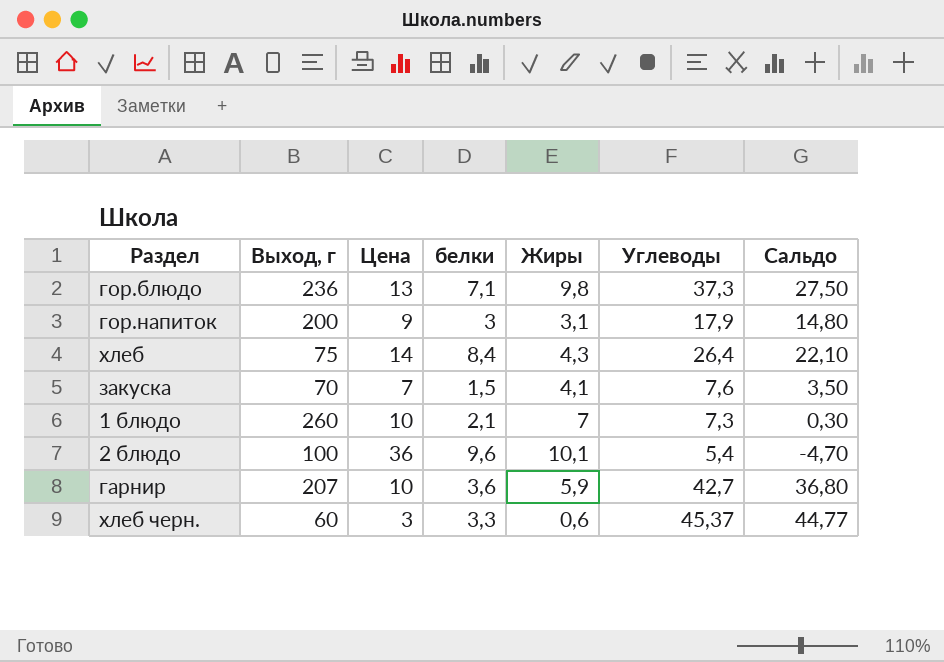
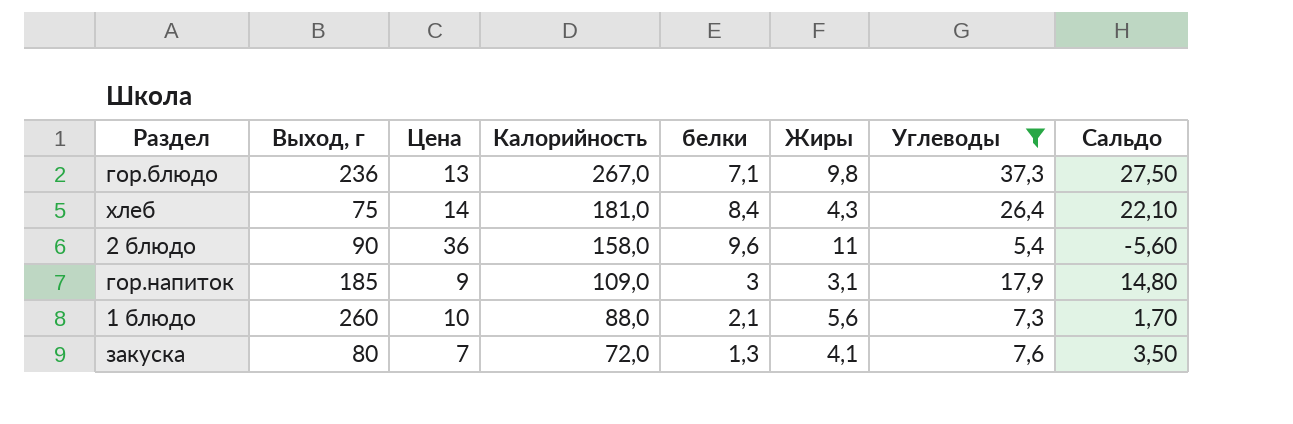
filter: none -> Углеводы <= 37,3
row order: none -> Калорийность descending
column Калорийность | position: none -> 4
2 блюдо | Выход, г: 100 -> 90
2 блюдо | Жиры: 10,1 -> 11
2 блюдо | Сальдо: -4,70 -> -5,60
гор.напиток | Выход, г: 200 -> 185
1 блюдо | Жиры: 7 -> 5,6
1 блюдо | Сальдо: 0,30 -> 1,70
закуска | Выход, г: 70 -> 80
закуска | белки: 1,5 -> 1,3

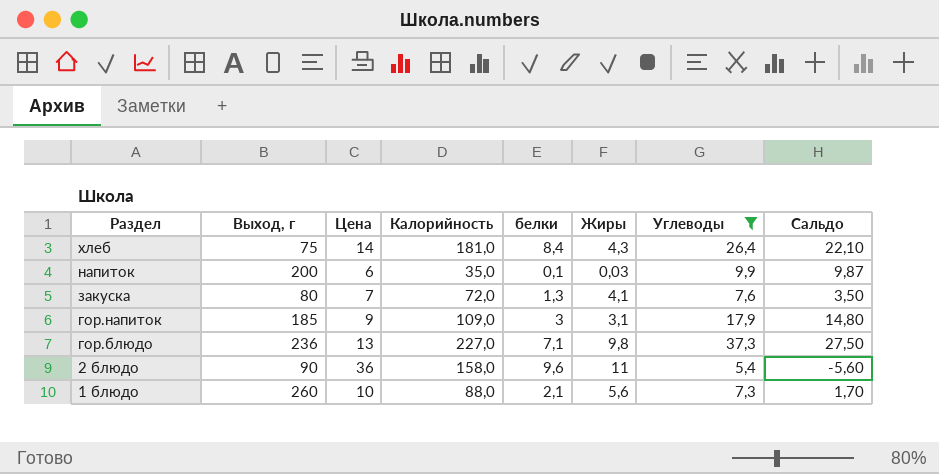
row order: Калорийность descending -> Раздел descending
row напиток: none -> 200 | 6 | 35,0 | 0,1 | 0,03 | 9,9 | 9,87
гор.блюдо | Калорийность: 267,0 -> 227,0

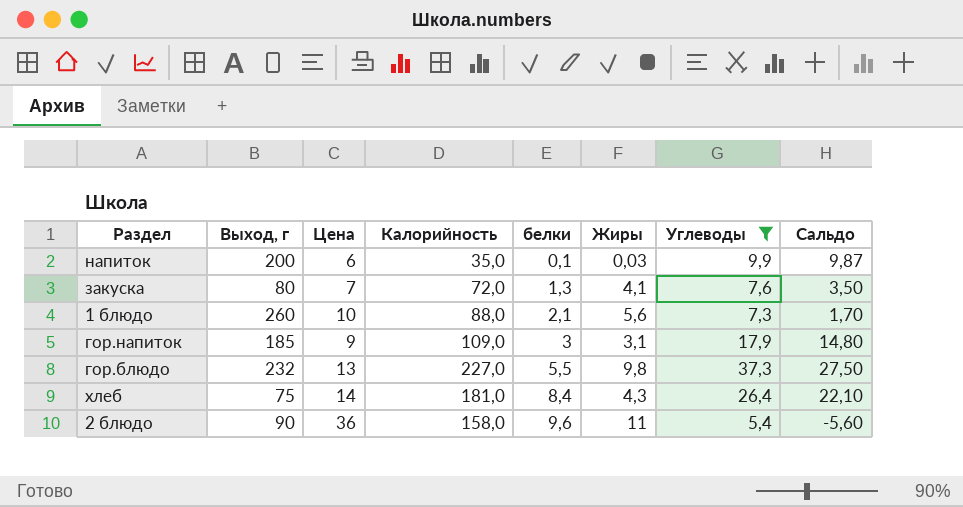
row order: Раздел descending -> белки ascending
гор.блюдо | Выход, г: 236 -> 232
гор.блюдо | белки: 7,1 -> 5,5

